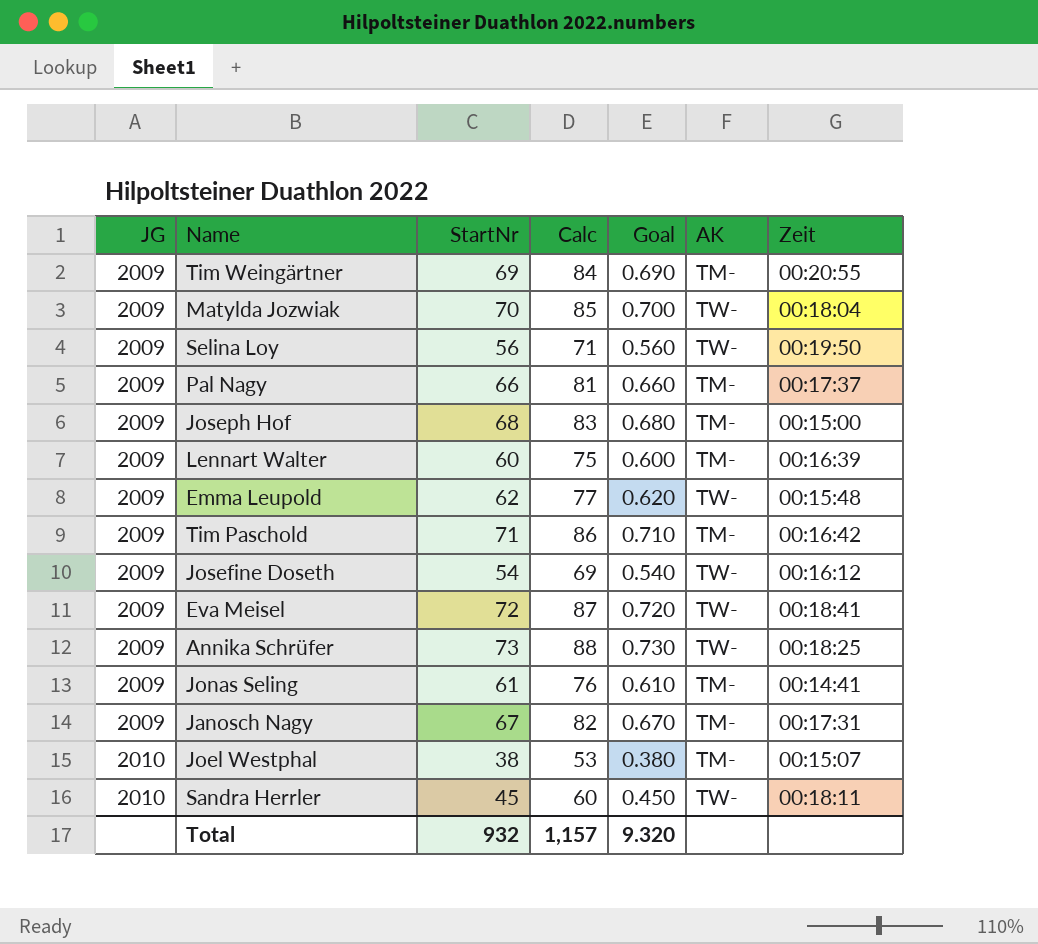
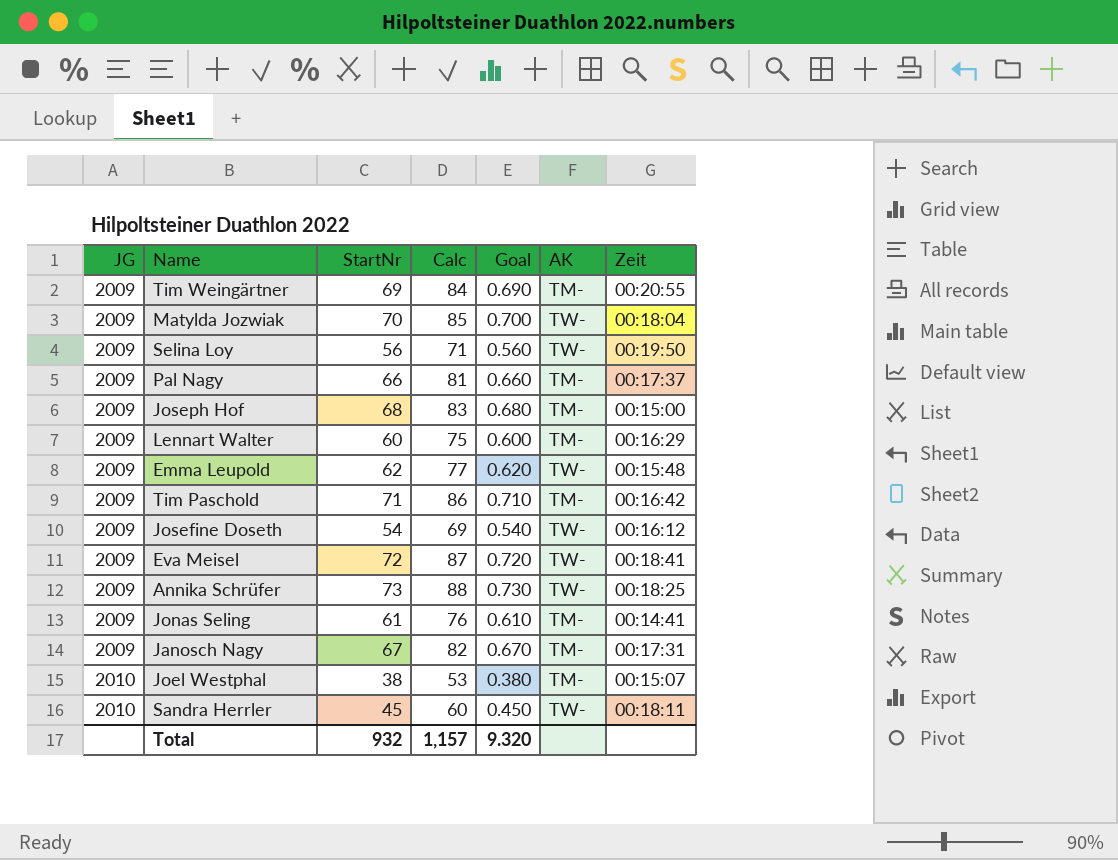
Lennart Walter | Zeit: 00:16:39 -> 00:16:29

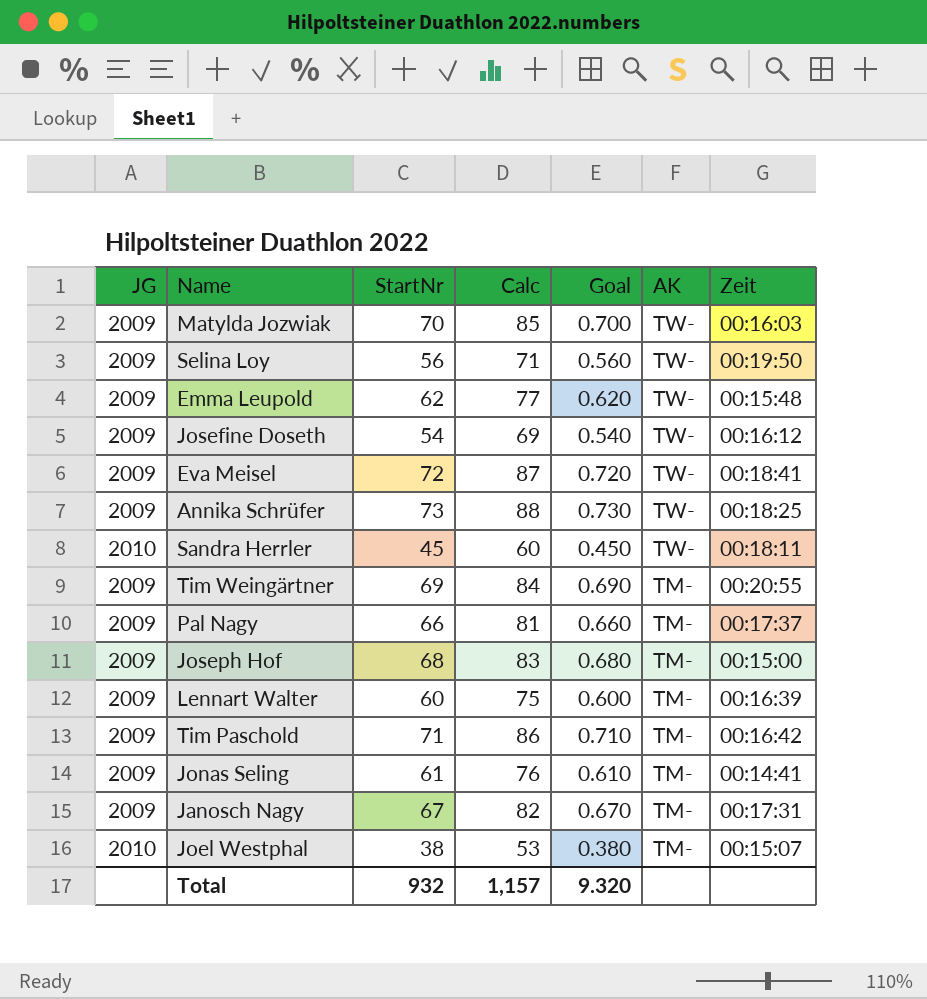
row order: JG ascending -> AK descending
Matylda Jozwiak | Zeit: 00:18:04 -> 00:16:03
Lennart Walter | Zeit: 00:16:29 -> 00:16:39

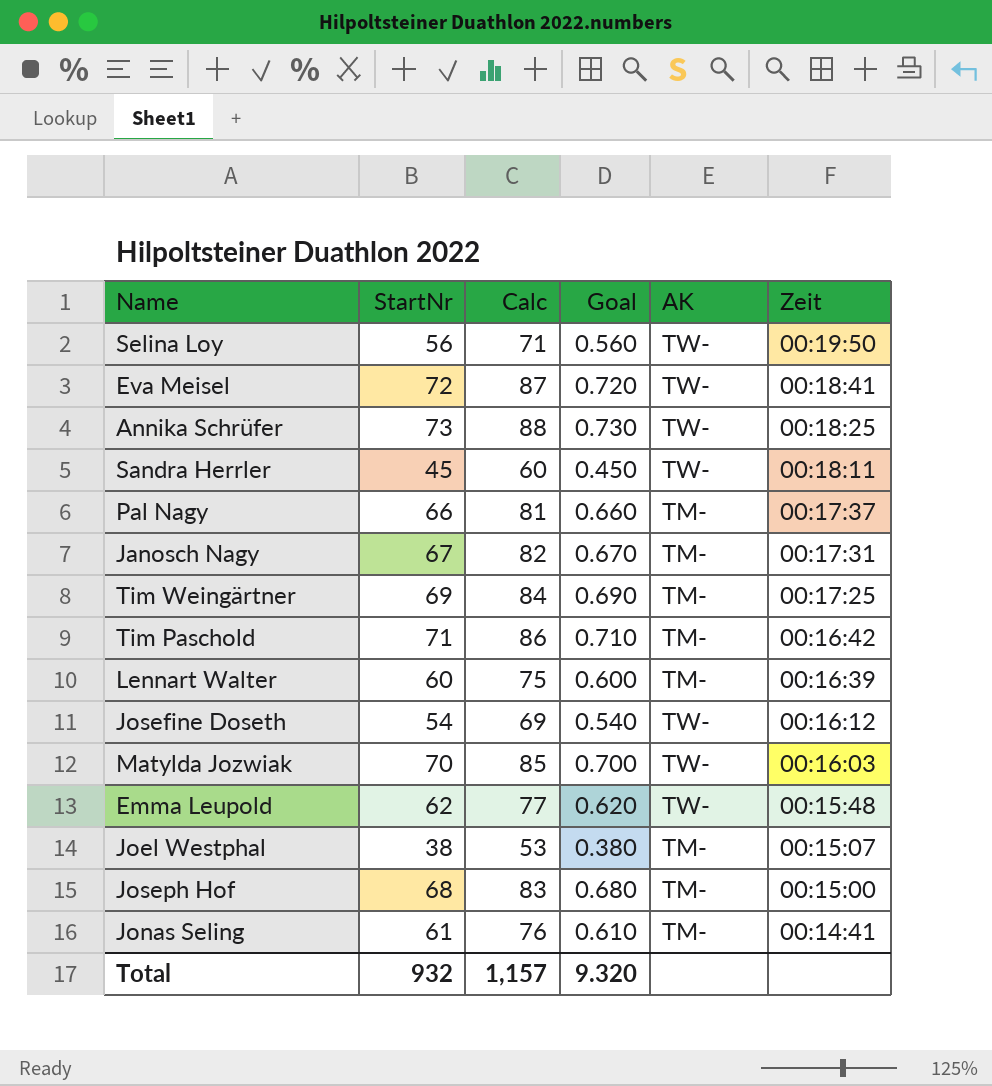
row order: AK descending -> Zeit descending
column JG | position: 1 -> none
Tim Weingärtner | Zeit: 00:20:55 -> 00:17:25

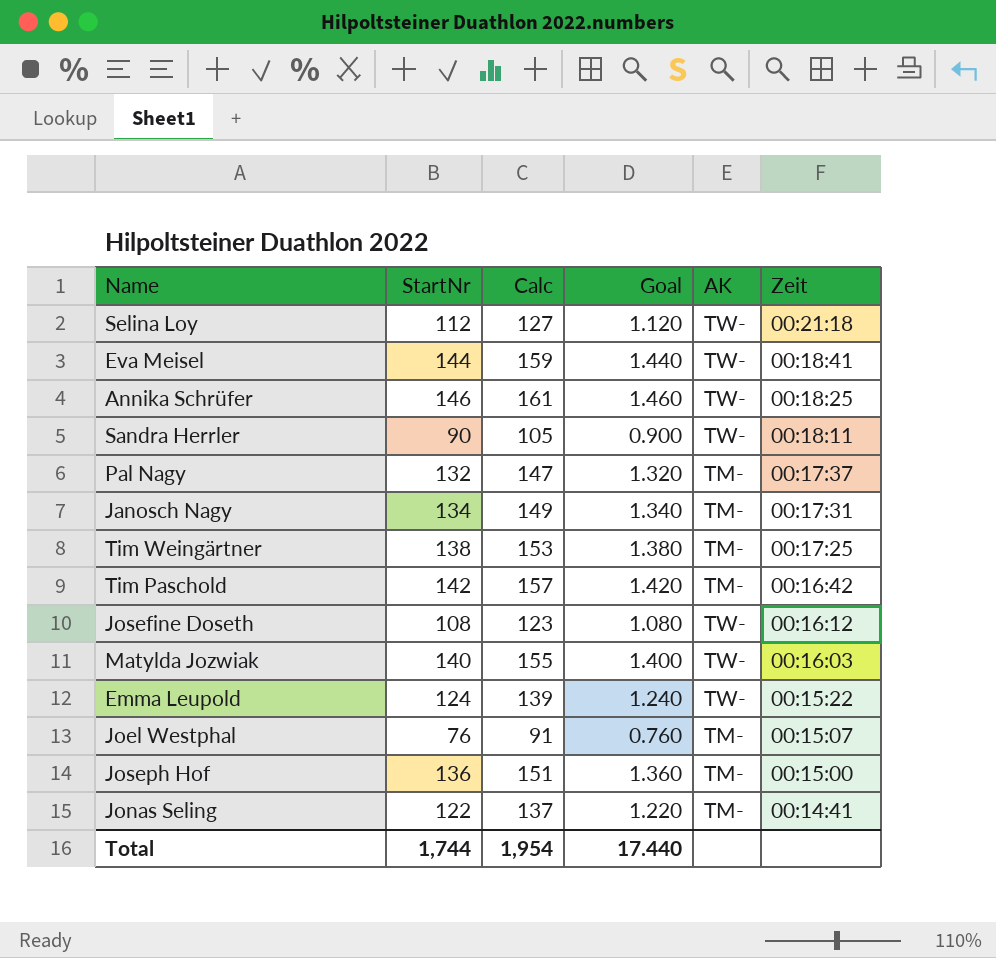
row Lennart Walter: 60 | 75 | 0.600 | TM- | 00:16:39 -> none
Selina Loy | StartNr: 56 -> 112
Selina Loy | Calc: 71 -> 127
Selina Loy | Goal: 0.560 -> 1.120
Selina Loy | Zeit: 00:19:50 -> 00:21:18
Eva Meisel | StartNr: 72 -> 144
Eva Meisel | Calc: 87 -> 159
Eva Meisel | Goal: 0.720 -> 1.440
Annika Schrüfer | StartNr: 73 -> 146
Annika Schrüfer | Calc: 88 -> 161
Annika Schrüfer | Goal: 0.730 -> 1.460
Sandra Herrler | StartNr: 45 -> 90
Sandra Herrler | Calc: 60 -> 105
Sandra Herrler | Goal: 0.450 -> 0.900
Pal Nagy | StartNr: 66 -> 132
Pal Nagy | Calc: 81 -> 147
Pal Nagy | Goal: 0.660 -> 1.320
Janosch Nagy | StartNr: 67 -> 134
Janosch Nagy | Calc: 82 -> 149
Janosch Nagy | Goal: 0.670 -> 1.340
Tim Weingärtner | StartNr: 69 -> 138
Tim Weingärtner | Calc: 84 -> 153
Tim Weingärtner | Goal: 0.690 -> 1.380
Tim Paschold | StartNr: 71 -> 142
Tim Paschold | Calc: 86 -> 157
Tim Paschold | Goal: 0.710 -> 1.420
Josefine Doseth | StartNr: 54 -> 108
Josefine Doseth | Calc: 69 -> 123
Josefine Doseth | Goal: 0.540 -> 1.080
Matylda Jozwiak | StartNr: 70 -> 140
Matylda Jozwiak | Calc: 85 -> 155
Matylda Jozwiak | Goal: 0.700 -> 1.400
Emma Leupold | StartNr: 62 -> 124
Emma Leupold | Calc: 77 -> 139
Emma Leupold | Goal: 0.620 -> 1.240
Emma Leupold | Zeit: 00:15:48 -> 00:15:22
Joel Westphal | StartNr: 38 -> 76
Joel Westphal | Calc: 53 -> 91
Joel Westphal | Goal: 0.380 -> 0.760
Joseph Hof | StartNr: 68 -> 136
Joseph Hof | Calc: 83 -> 151
Joseph Hof | Goal: 0.680 -> 1.360
Jonas Seling | StartNr: 61 -> 122
Jonas Seling | Calc: 76 -> 137
Jonas Seling | Goal: 0.610 -> 1.220
Total | StartNr: 932 -> 1,744
Total | Calc: 1,157 -> 1,954
Total | Goal: 9.320 -> 17.440

